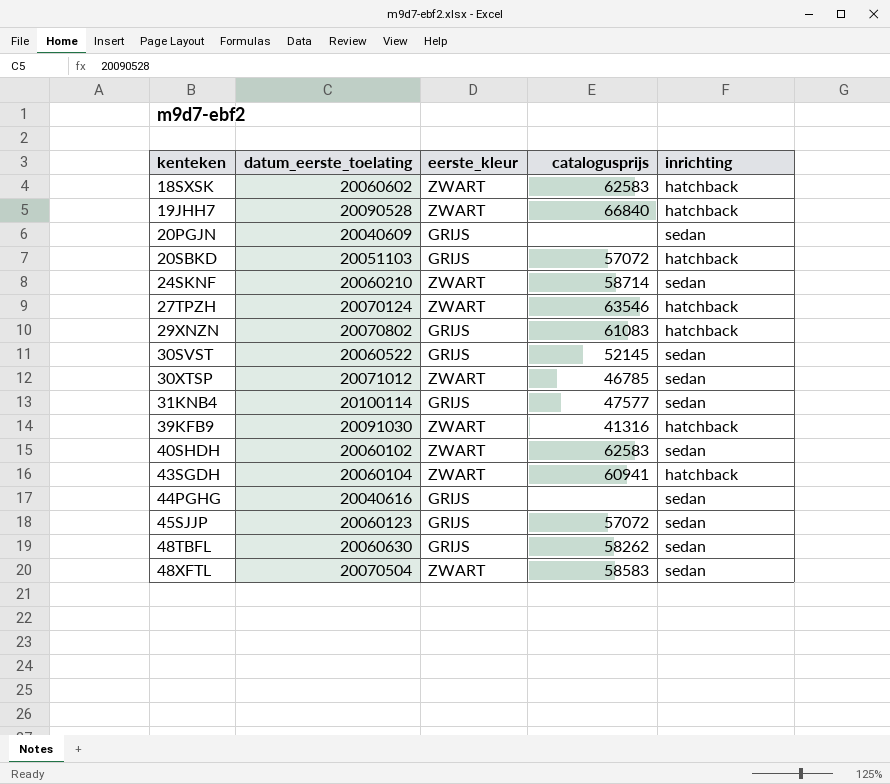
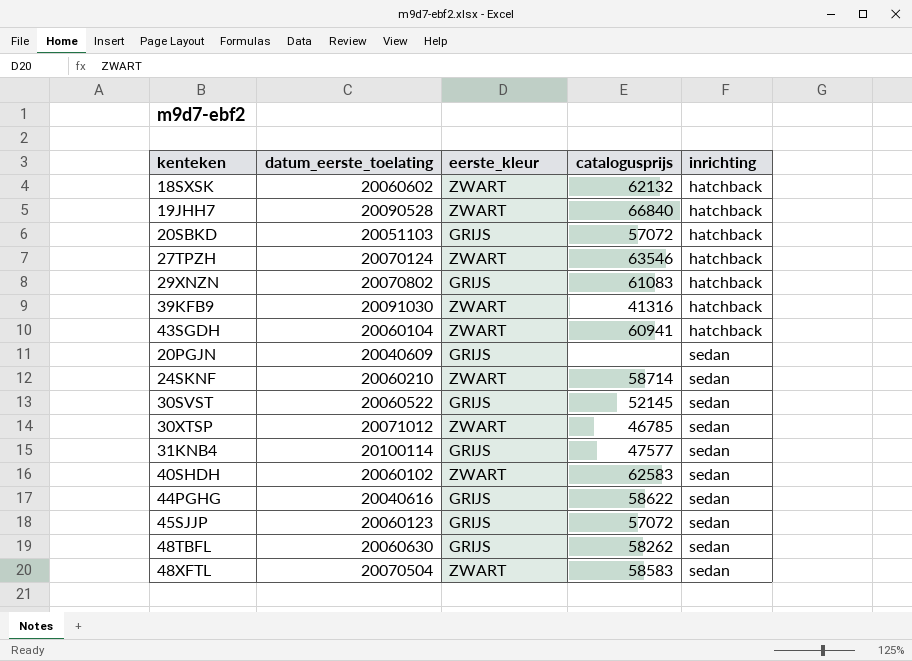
row order: kenteken ascending -> inrichting ascending
18SXSK | catalogusprijs: 62583 -> 62132
44PGHG | catalogusprijs: none -> 58622

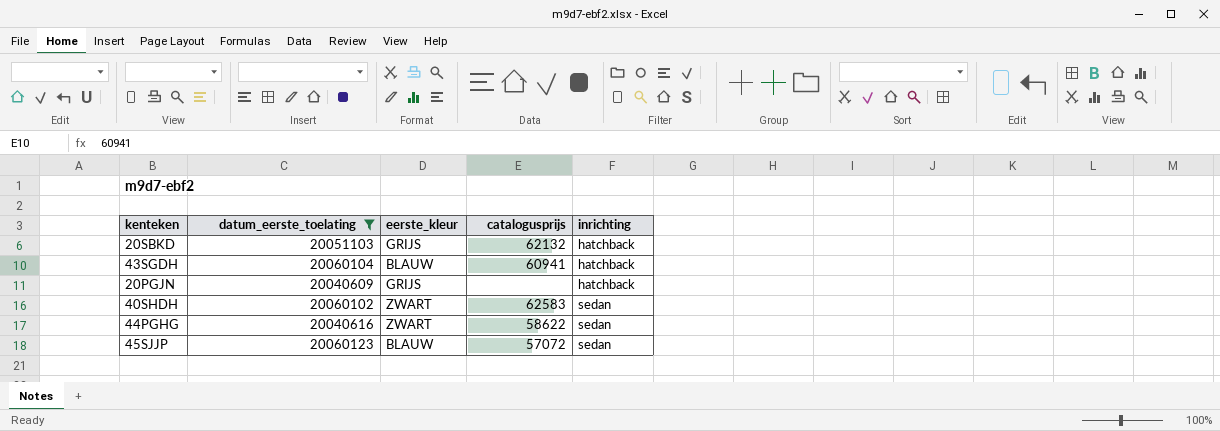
filter: none -> datum_eerste_toelating <= 20060123
20SBKD | catalogusprijs: 57072 -> 62132
43SGDH | eerste_kleur: ZWART -> BLAUW
20PGJN | inrichting: sedan -> hatchback
44PGHG | eerste_kleur: GRIJS -> ZWART
45SJJP | eerste_kleur: GRIJS -> BLAUW

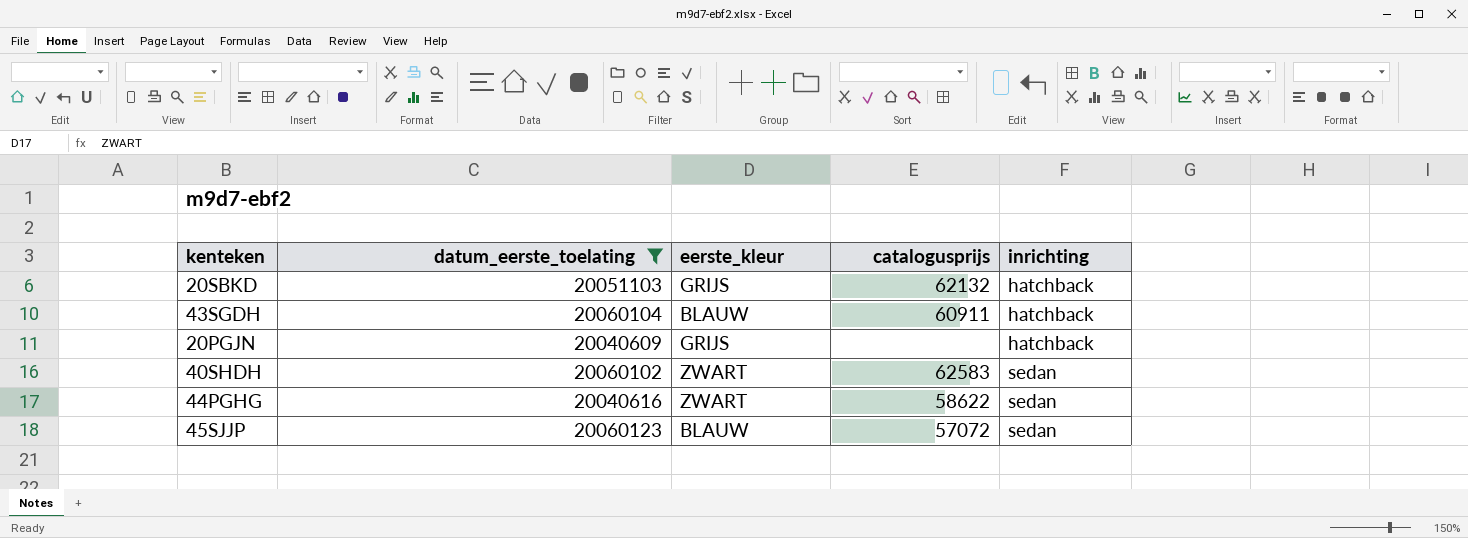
43SGDH | catalogusprijs: 60941 -> 60911

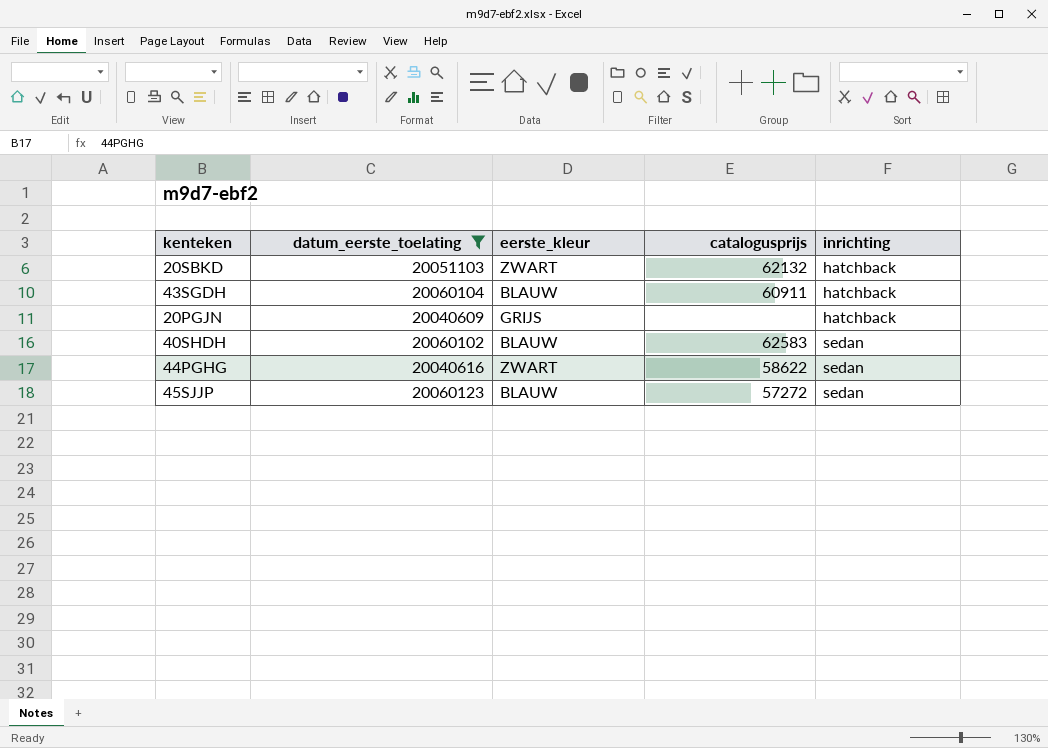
20SBKD | eerste_kleur: GRIJS -> ZWART
40SHDH | eerste_kleur: ZWART -> BLAUW
45SJJP | catalogusprijs: 57072 -> 57272

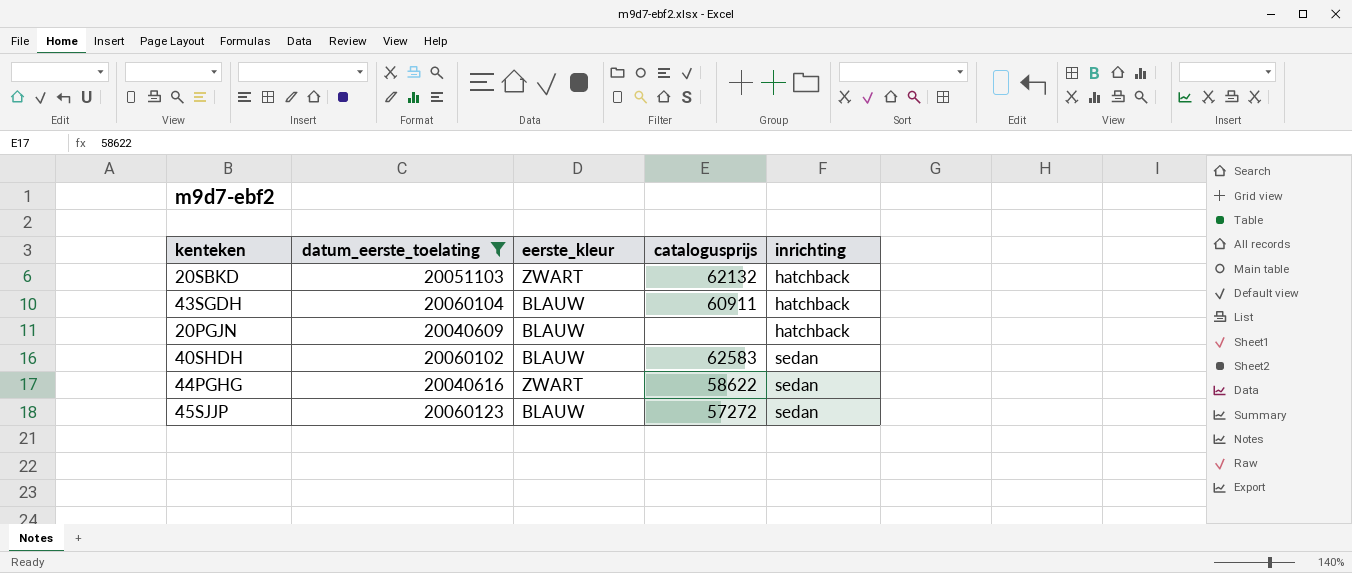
20PGJN | eerste_kleur: GRIJS -> BLAUW

